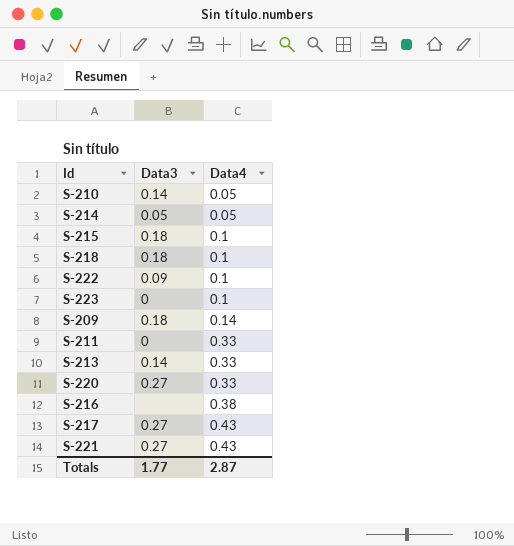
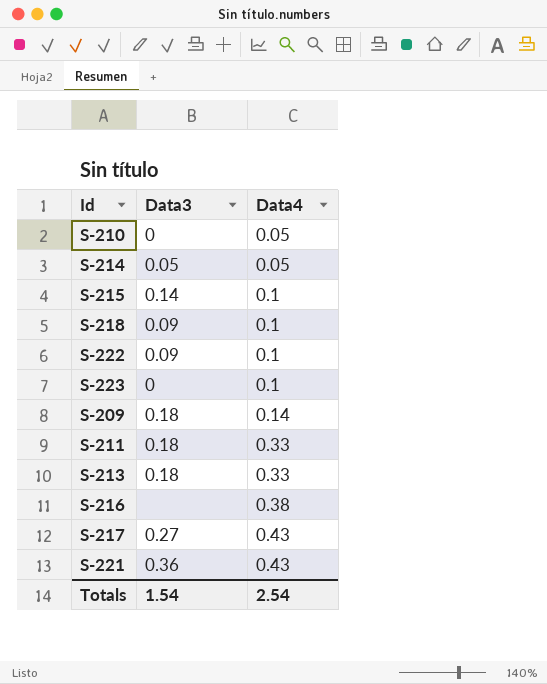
row S-220: 0.27 | 0.33 -> none
S-210 | Data3: 0.14 -> 0
S-215 | Data3: 0.18 -> 0.14
S-218 | Data3: 0.18 -> 0.09
S-211 | Data3: 0 -> 0.18
S-213 | Data3: 0.14 -> 0.18
S-221 | Data3: 0.27 -> 0.36
Totals | Data3: 1.77 -> 1.54
Totals | Data4: 2.87 -> 2.54

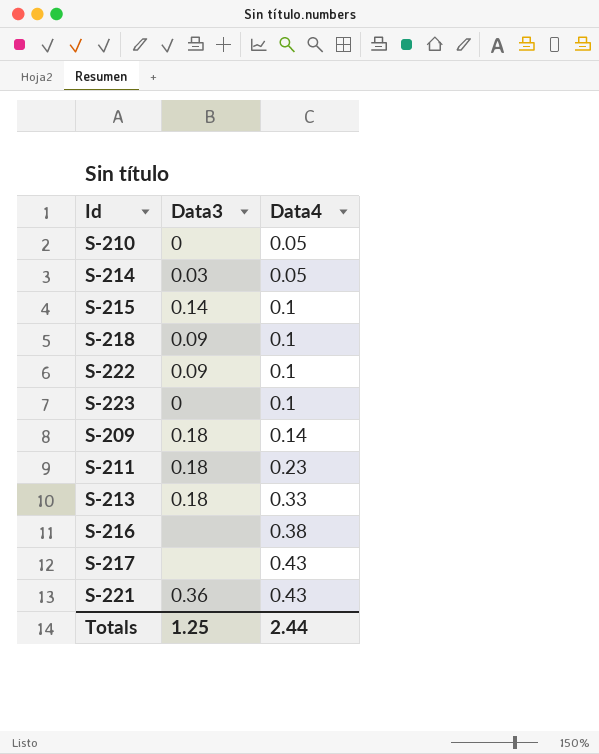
S-214 | Data3: 0.05 -> 0.03
S-211 | Data4: 0.33 -> 0.23
S-217 | Data3: 0.27 -> none
Totals | Data3: 1.54 -> 1.25
Totals | Data4: 2.54 -> 2.44

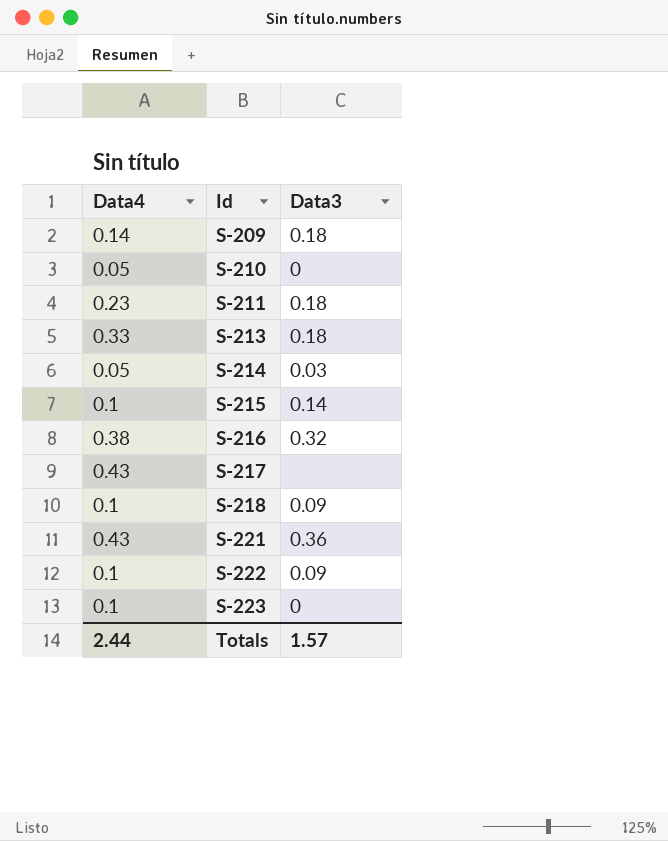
row order: Data4 ascending -> Id ascending
column Data4 | position: 3 -> 1
S-216 | Data3: none -> 0.32
Totals | Data3: 1.25 -> 1.57

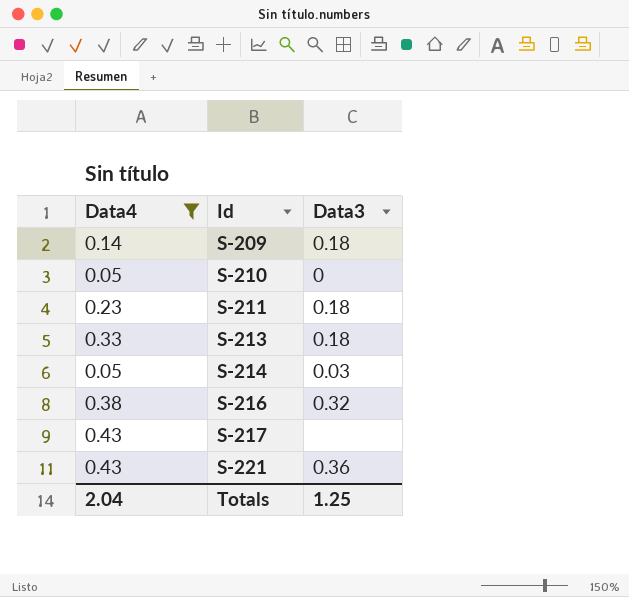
filter: none -> Data4 != 0.1
Totals | Data4: 2.44 -> 2.04
Totals | Data3: 1.57 -> 1.25

